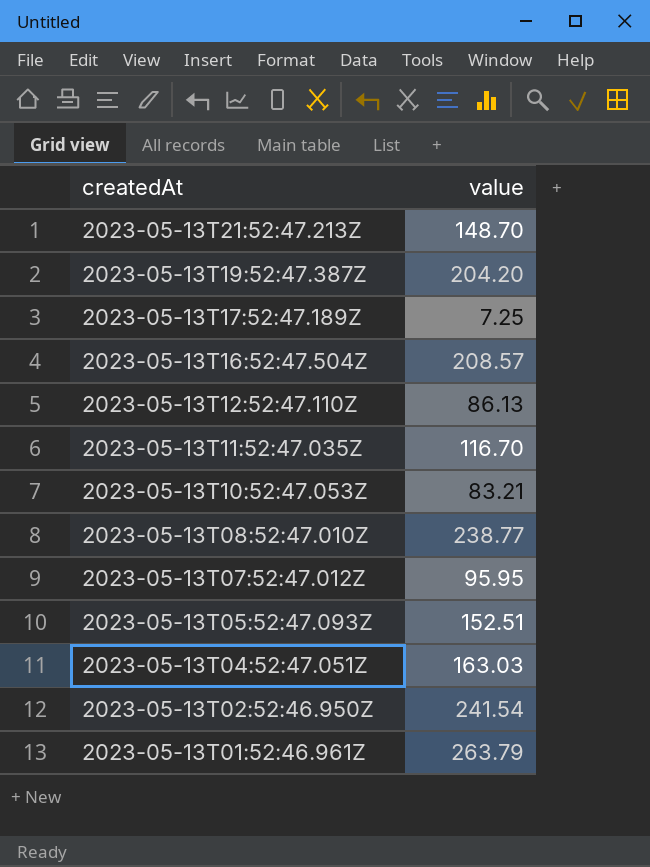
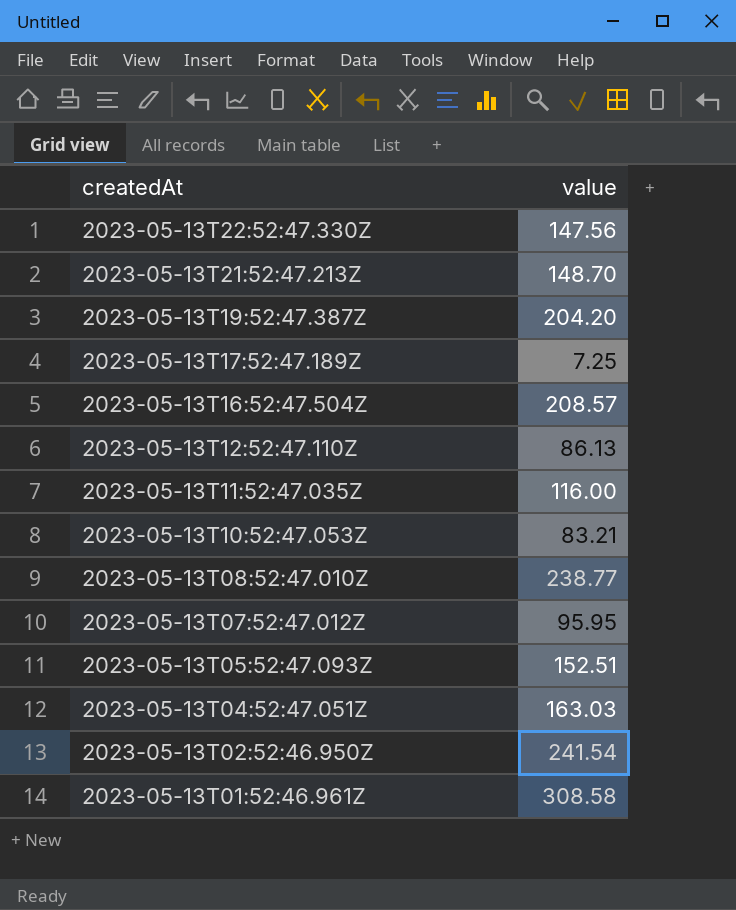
row 2023-05-13T22:52:47.330Z: none -> 147.56
2023-05-13T11:52:47.035Z | value: 116.70 -> 116.00
2023-05-13T01:52:46.961Z | value: 263.79 -> 308.58

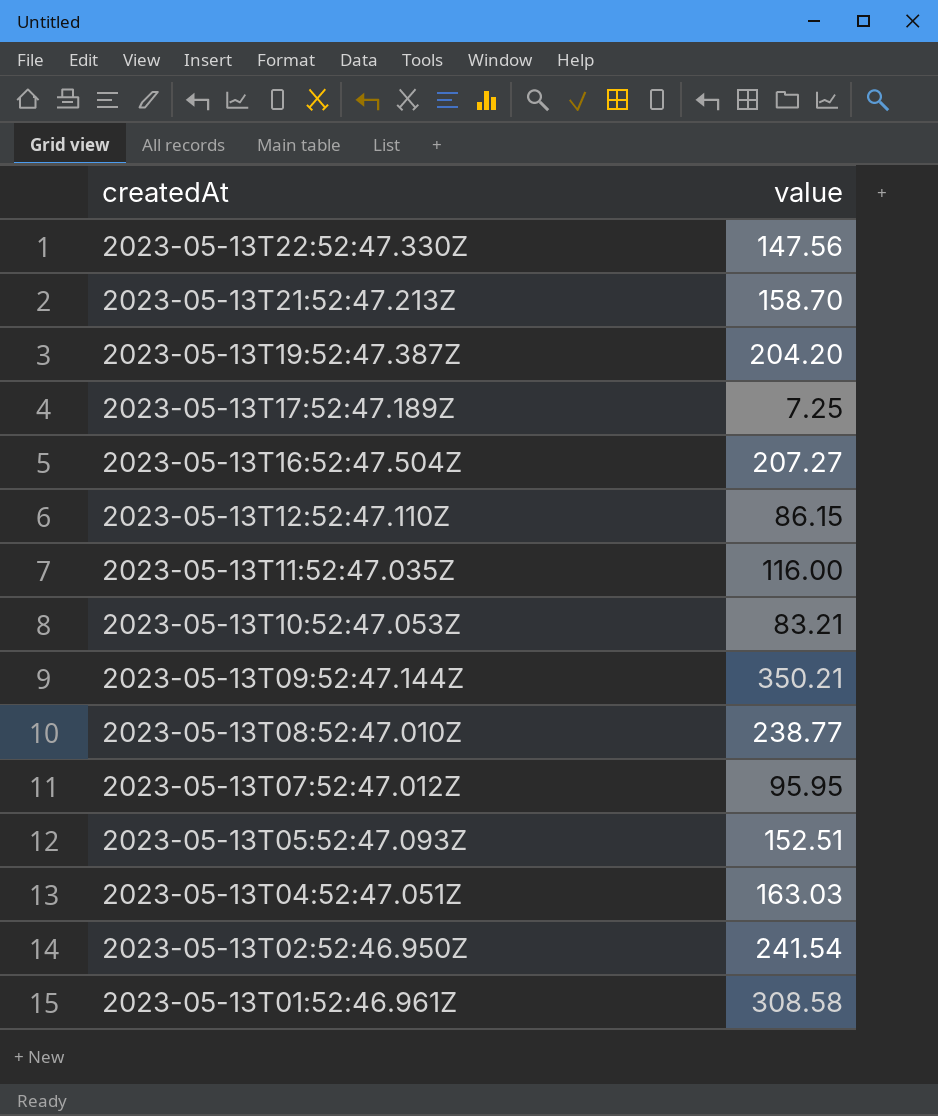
2023-05-13T21:52:47.213Z | value: 148.70 -> 158.70
2023-05-13T16:52:47.504Z | value: 208.57 -> 207.27
2023-05-13T12:52:47.110Z | value: 86.13 -> 86.15
row 2023-05-13T09:52:47.144Z: none -> 350.21

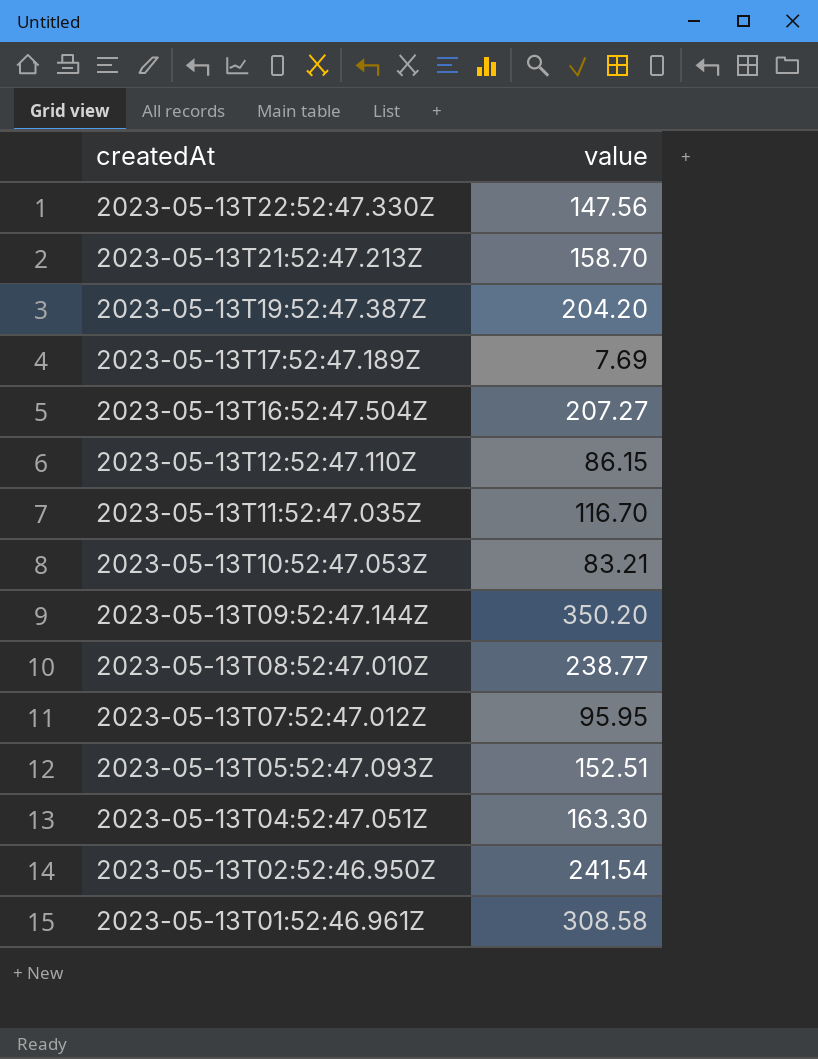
2023-05-13T17:52:47.189Z | value: 7.25 -> 7.69
2023-05-13T11:52:47.035Z | value: 116.00 -> 116.70
2023-05-13T09:52:47.144Z | value: 350.21 -> 350.20
2023-05-13T04:52:47.051Z | value: 163.03 -> 163.30

